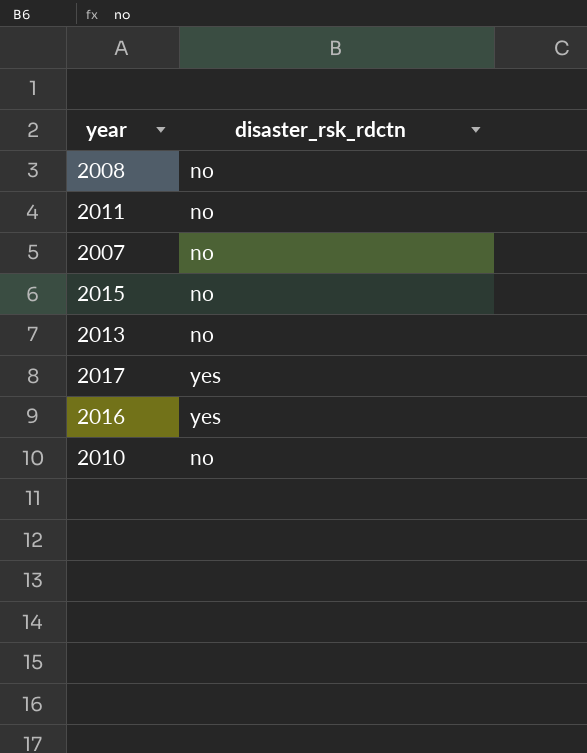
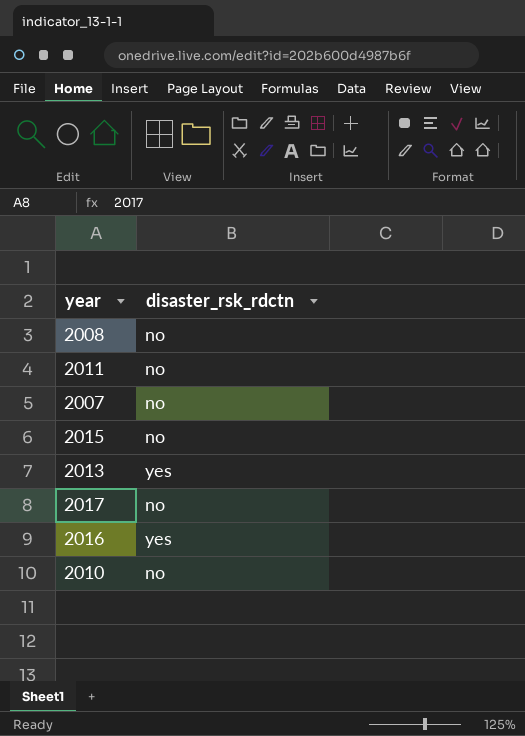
2013 | disaster_rsk_rdctn: no -> yes
2017 | disaster_rsk_rdctn: yes -> no

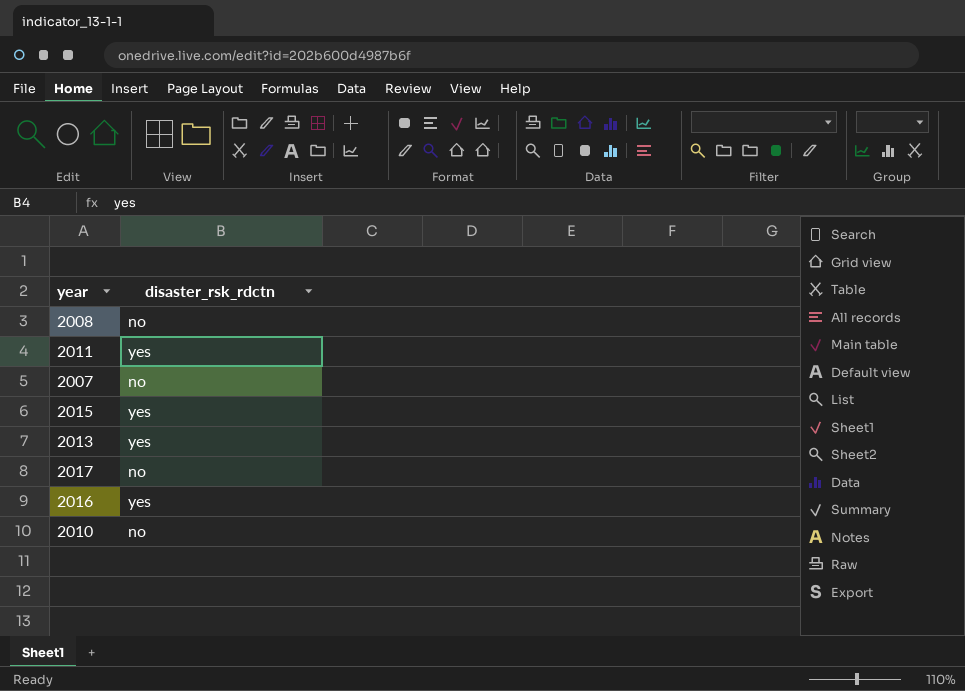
2011 | disaster_rsk_rdctn: no -> yes
2015 | disaster_rsk_rdctn: no -> yes

